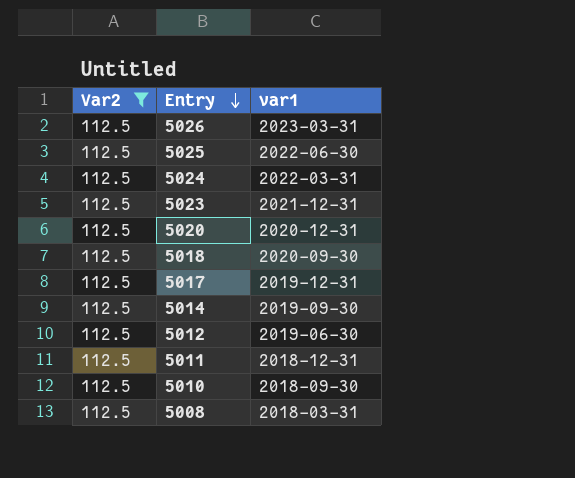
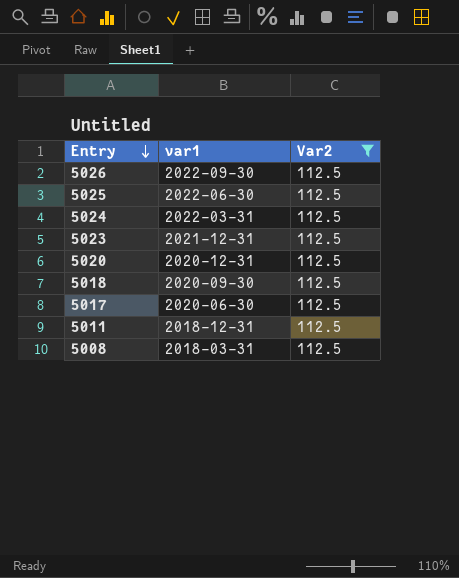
column Var2 | position: 1 -> 3
row 5014: 112.5 | 2019-09-30 -> none
row 5012: 112.5 | 2019-06-30 -> none
row 5010: 112.5 | 2018-09-30 -> none
5026 | var1: 2023-03-31 -> 2022-09-30
5017 | var1: 2019-12-31 -> 2020-06-30

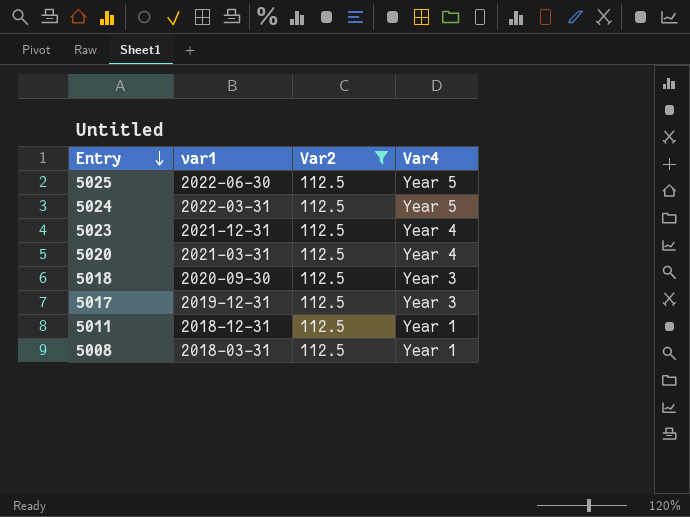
column Var4 | position: none -> 4
row 5026: 2022-09-30 | 112.5 -> none
5020 | var1: 2020-12-31 -> 2021-03-31
5017 | var1: 2020-06-30 -> 2019-12-31

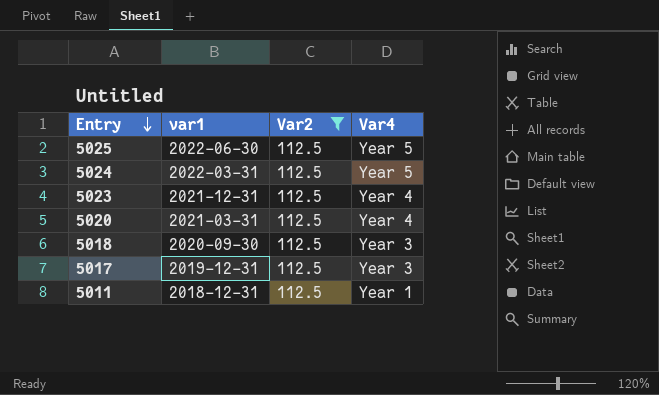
row 5008: 2018-03-31 | 112.5 | Year 1 -> none

